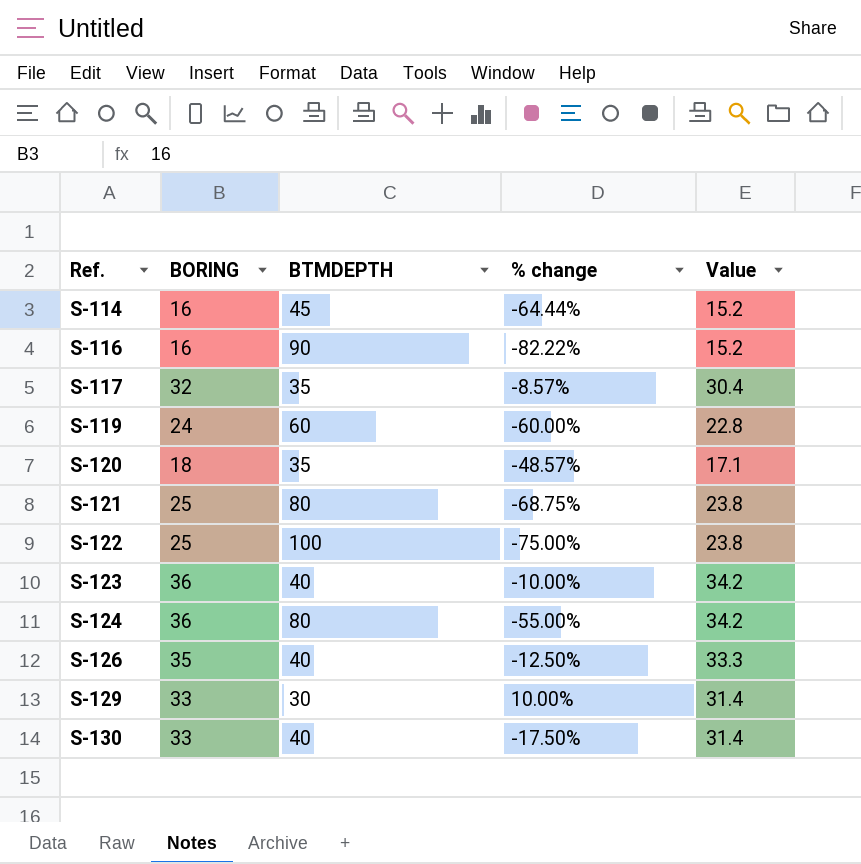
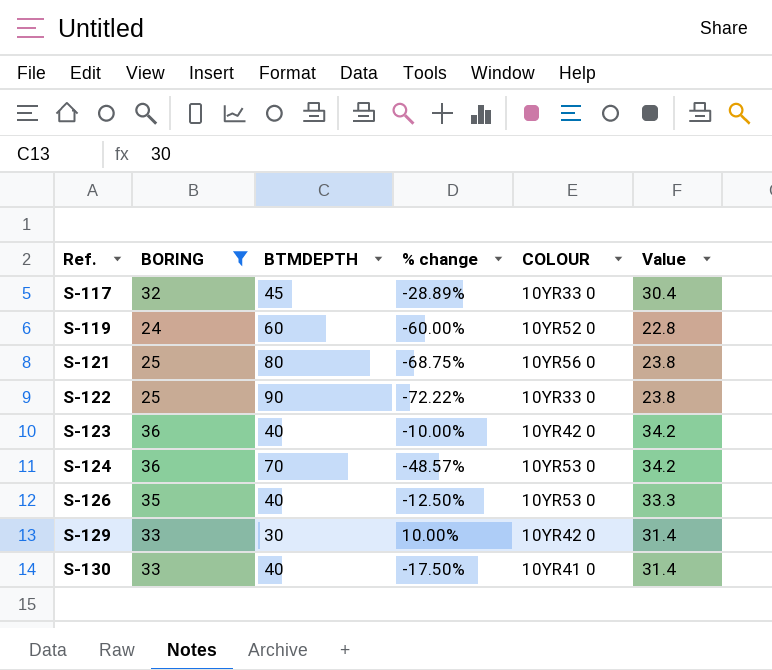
filter: none -> BORING >= 24
column COLOUR | position: none -> 5
S-117 | BTMDEPTH: 35 -> 45
S-117 | % change: -8.57% -> -28.89%
S-122 | BTMDEPTH: 100 -> 90
S-122 | % change: -75.00% -> -72.22%
S-124 | BTMDEPTH: 80 -> 70
S-124 | % change: -55.00% -> -48.57%

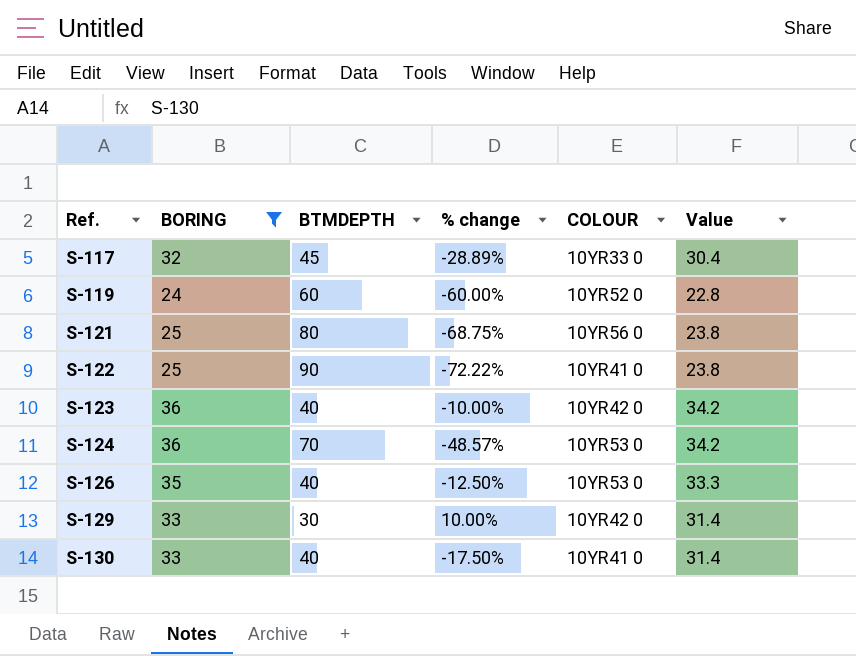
S-122 | COLOUR: 10YR33 0 -> 10YR41 0

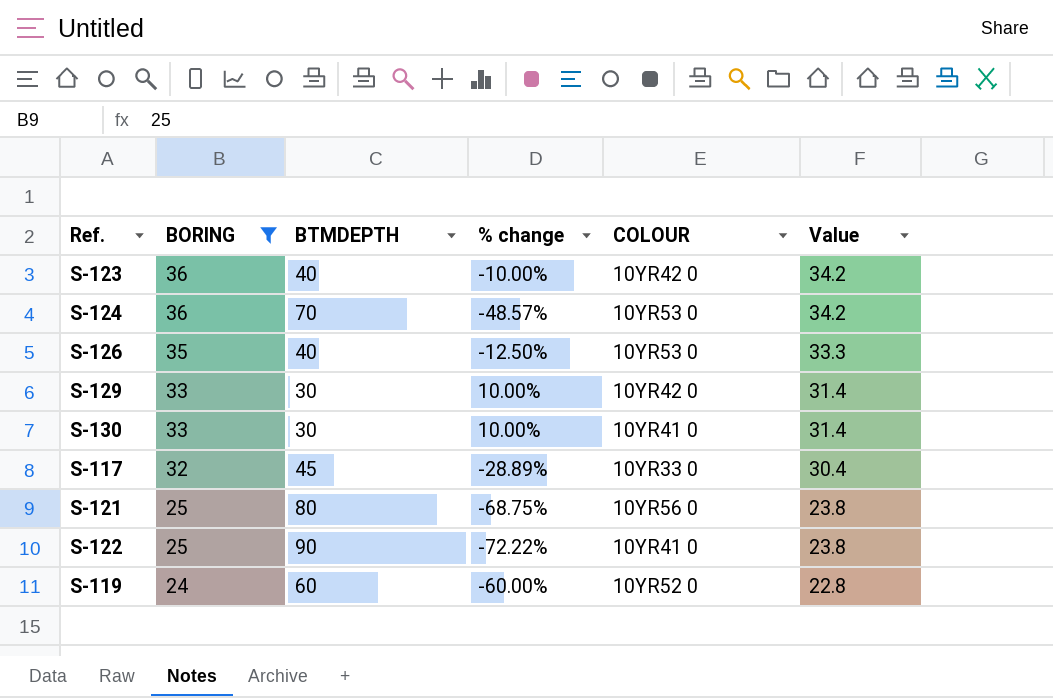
row order: Ref. ascending -> BORING descending
S-130 | BTMDEPTH: 40 -> 30
S-130 | % change: -17.50% -> 10.00%

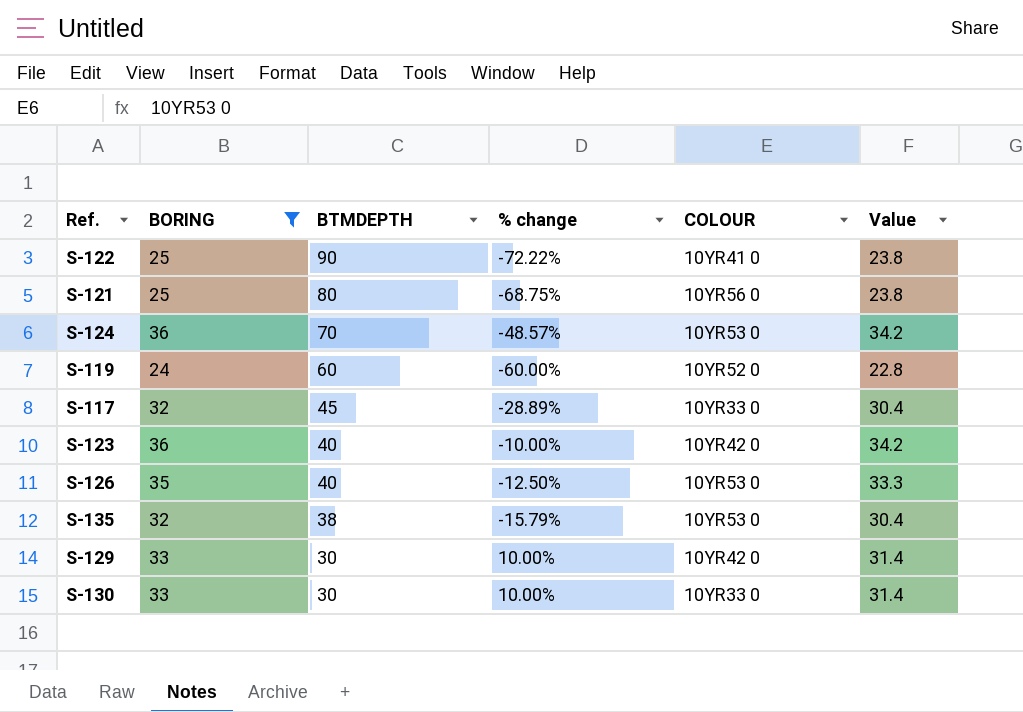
row order: BORING descending -> BTMDEPTH descending
row S-135: none -> 32 | 38 | -15.79% | 10YR53 0 | 30.4
S-130 | COLOUR: 10YR41 0 -> 10YR33 0

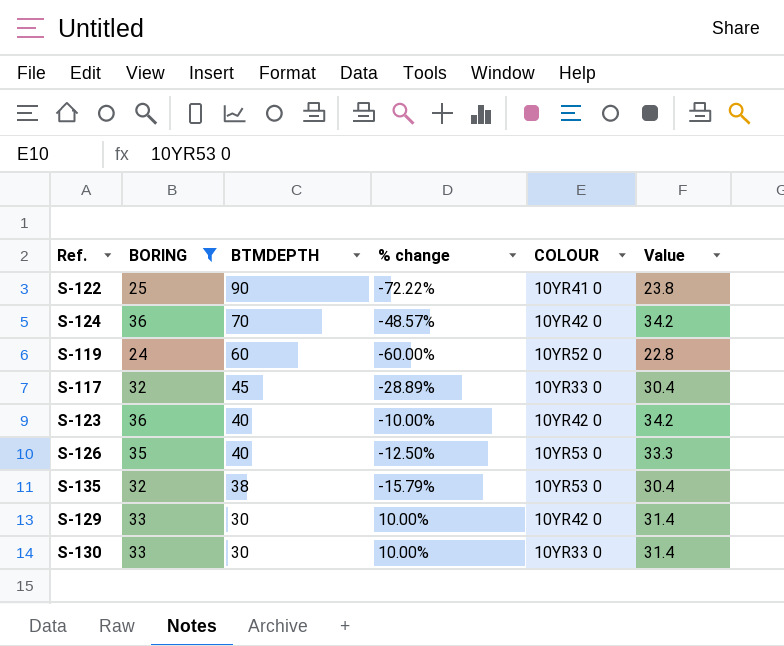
row S-121: 25 | 80 | -68.75% | 10YR56 0 | 23.8 -> none
S-124 | COLOUR: 10YR53 0 -> 10YR42 0

